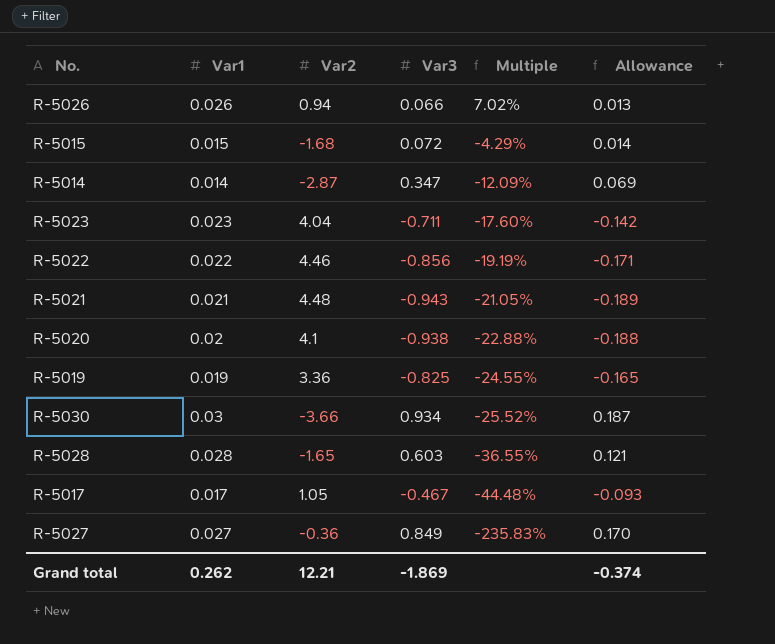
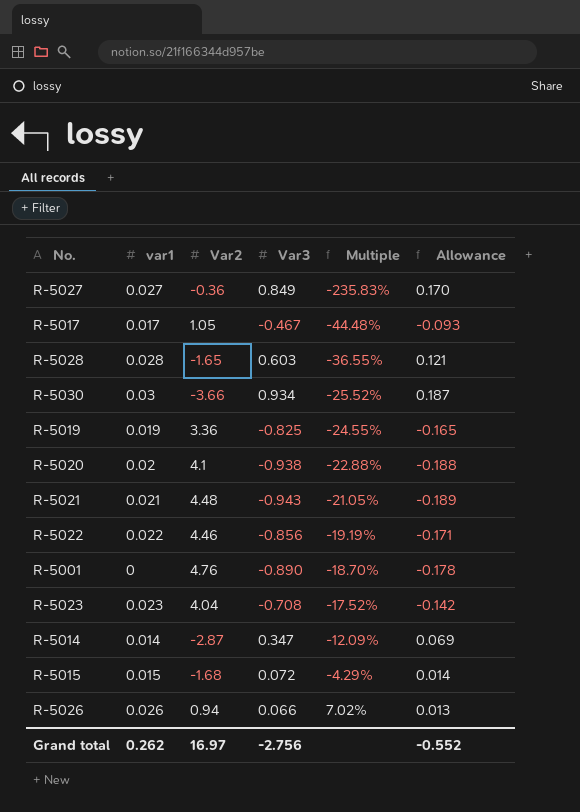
row order: Multiple descending -> Multiple ascending
column name: Var1 -> var1
row R-5001: none -> 0 | 4.76 | -0.890 | -18.70% | -0.178
R-5023 | Var3: -0.711 -> -0.708
R-5023 | Multiple: -17.60% -> -17.52%
Grand total | Var2: 12.21 -> 16.97
Grand total | Var3: -1.869 -> -2.756
Grand total | Allowance: -0.374 -> -0.552

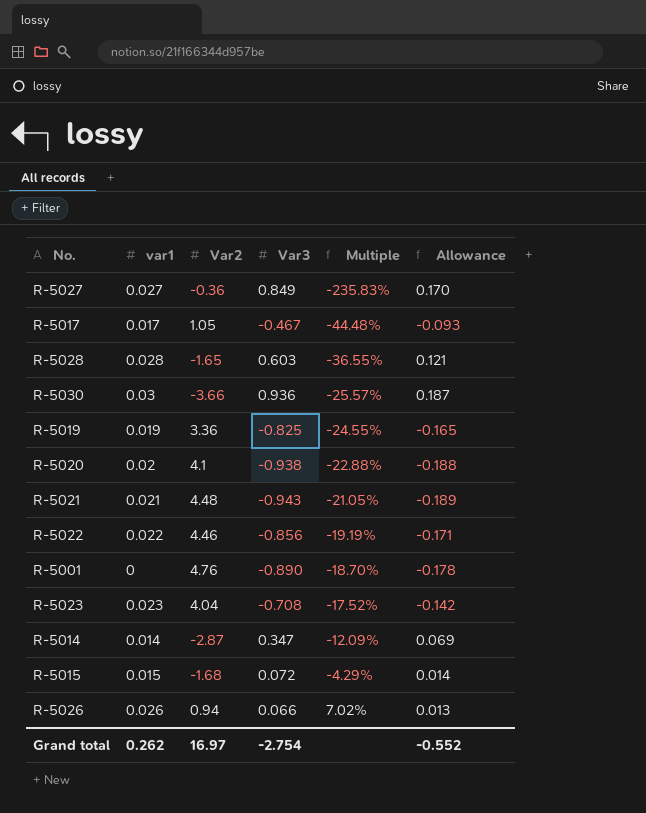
R-5030 | Var3: 0.934 -> 0.936
R-5030 | Multiple: -25.52% -> -25.57%
Grand total | Var3: -2.756 -> -2.754

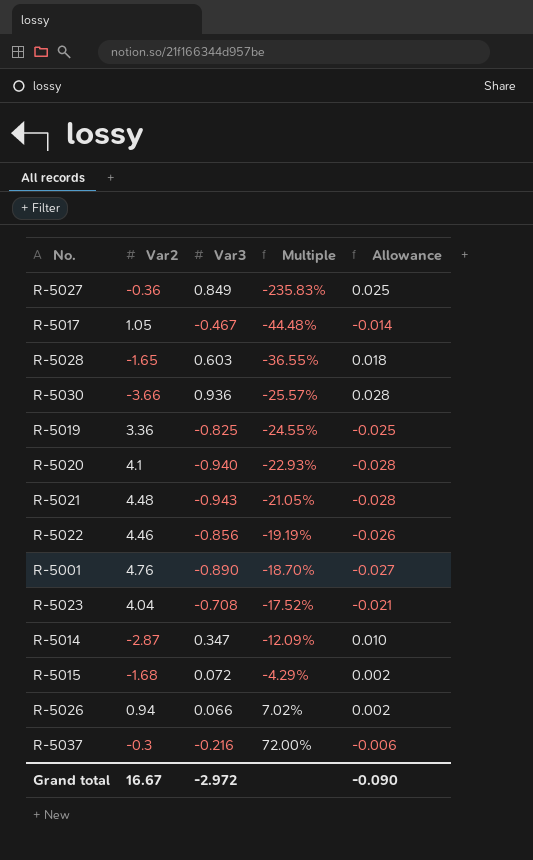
column var1 | position: 2 -> none
column Allowance | formula: [Var3] * 0.2 -> [Var3] * 0.03
R-5020 | Var3: -0.938 -> -0.940
R-5020 | Multiple: -22.88% -> -22.93%
row R-5037: none -> -0.3 | -0.216 | 72.00% | -0.006
Grand total | Var2: 16.97 -> 16.67
Grand total | Var3: -2.754 -> -2.972
Grand total | Allowance: -0.552 -> -0.090

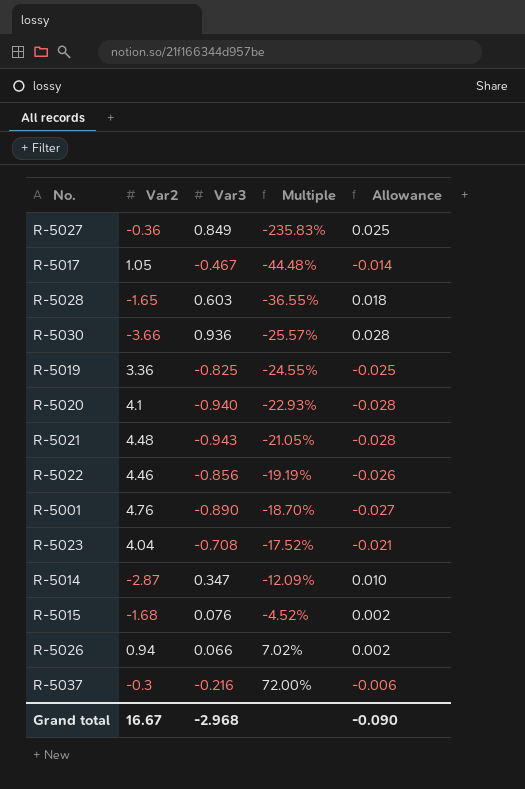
R-5015 | Var3: 0.072 -> 0.076
R-5015 | Multiple: -4.29% -> -4.52%
Grand total | Var3: -2.972 -> -2.968

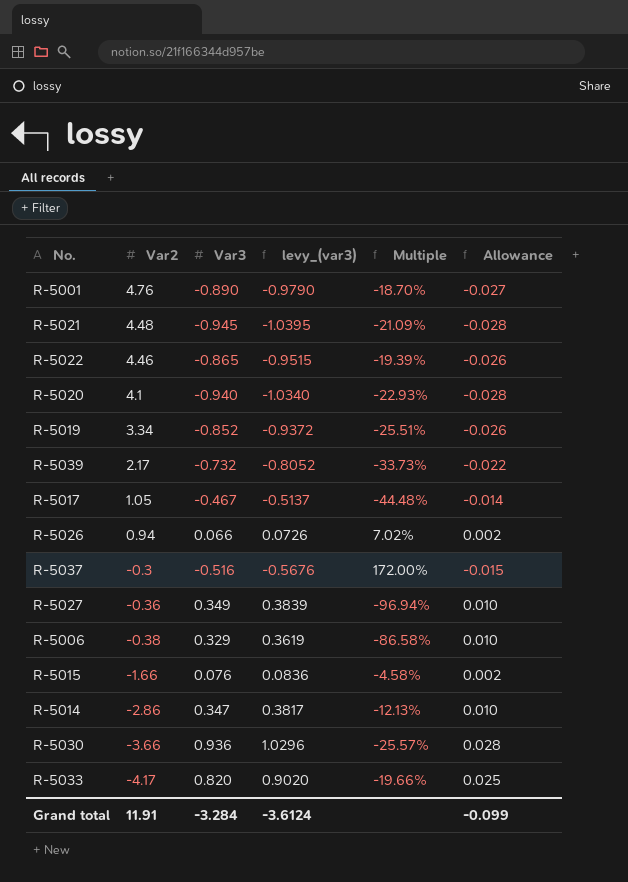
row order: Multiple ascending -> Var2 descending
column levy_(var3) | formula: none -> [Var3] * 1.1
row R-5028: -1.65 | 0.603 | -36.55% | 0.018 -> none
row R-5023: 4.04 | -0.708 | -17.52% | -0.021 -> none
R-5021 | Var3: -0.943 -> -0.945
R-5021 | Multiple: -21.05% -> -21.09%
R-5022 | Var3: -0.856 -> -0.865
R-5022 | Multiple: -19.19% -> -19.39%
R-5019 | Var2: 3.36 -> 3.34
R-5019 | Var3: -0.825 -> -0.852
R-5019 | Multiple: -24.55% -> -25.51%
R-5019 | Allowance: -0.025 -> -0.026
row R-5039: none -> 2.17 | -0.732 | -0.8052 | -33.73% | -0.022
R-5037 | Var3: -0.216 -> -0.516
R-5037 | Multiple: 72.00% -> 172.00%
R-5037 | Allowance: -0.006 -> -0.015
R-5027 | Var3: 0.849 -> 0.349
R-5027 | Multiple: -235.83% -> -96.94%
R-5027 | Allowance: 0.025 -> 0.010
row R-5006: none -> -0.38 | 0.329 | 0.3619 | -86.58% | 0.010
R-5015 | Var2: -1.68 -> -1.66
R-5015 | Multiple: -4.52% -> -4.58%
R-5014 | Var2: -2.87 -> -2.86
R-5014 | Multiple: -12.09% -> -12.13%
row R-5033: none -> -4.17 | 0.820 | 0.9020 | -19.66% | 0.025
Grand total | Var2: 16.67 -> 11.91
Grand total | Var3: -2.968 -> -3.284
Grand total | Allowance: -0.090 -> -0.099

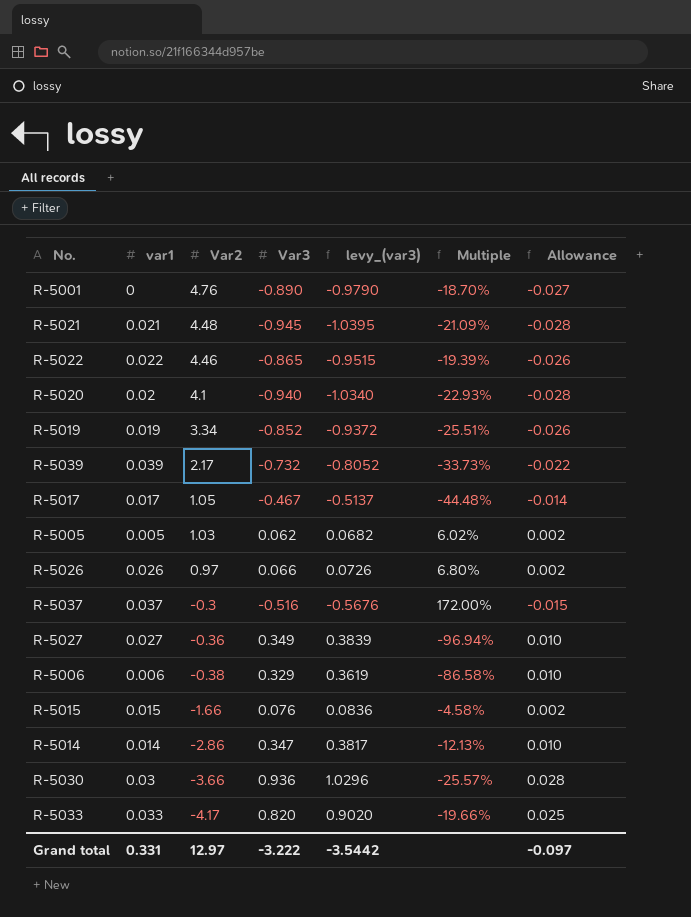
column var1 | position: none -> 2
row R-5005: none -> 0.005 | 1.03 | 0.062 | 0.0682 | 6.02% | 0.002
R-5026 | Var2: 0.94 -> 0.97
R-5026 | Multiple: 7.02% -> 6.80%
Grand total | Var2: 11.91 -> 12.97
Grand total | Var3: -3.284 -> -3.222
Grand total | levy_(var3): -3.6124 -> -3.5442
Grand total | Allowance: -0.099 -> -0.097

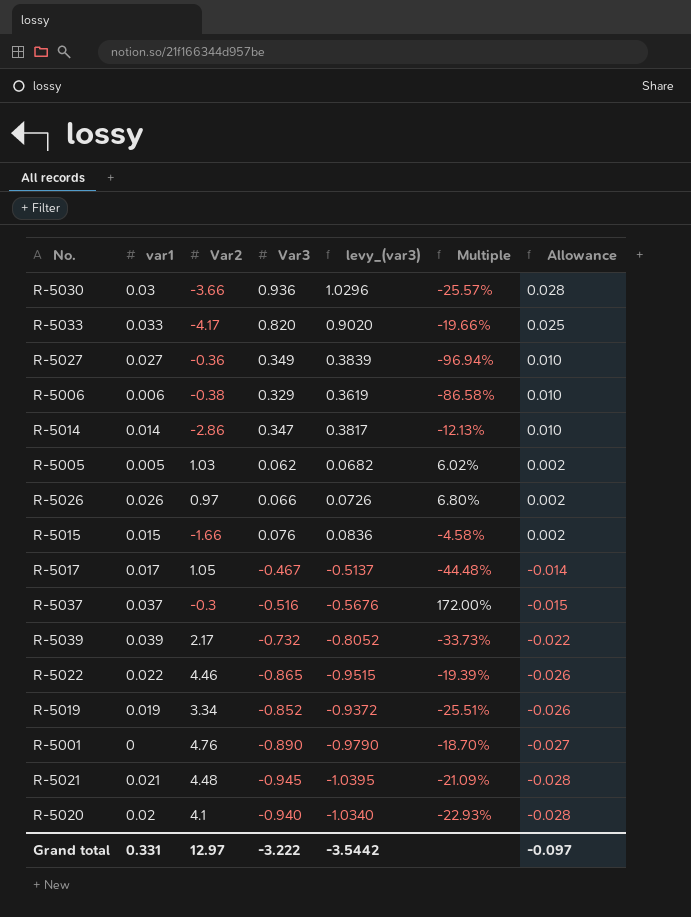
row order: Var2 descending -> Allowance descending

